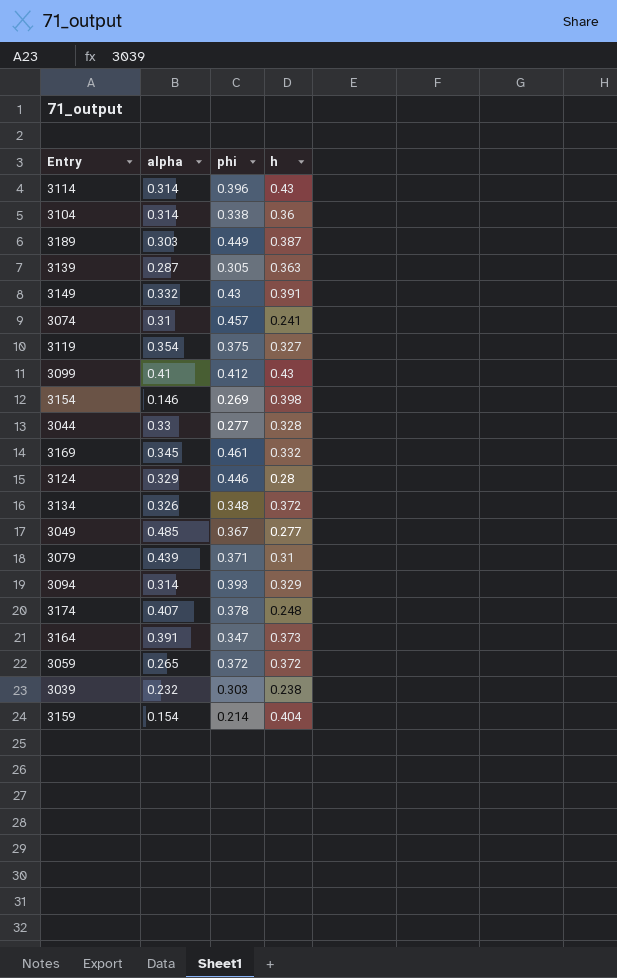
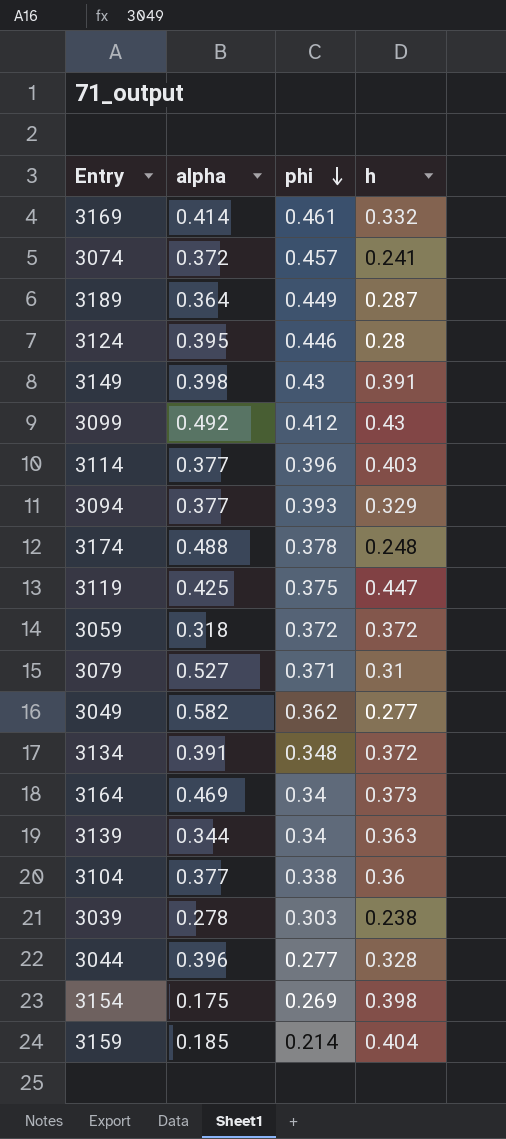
row order: none -> phi descending
3169 | alpha: 0.345 -> 0.414
3074 | alpha: 0.31 -> 0.372
3189 | alpha: 0.303 -> 0.364
3189 | h: 0.387 -> 0.287
3124 | alpha: 0.329 -> 0.395
3149 | alpha: 0.332 -> 0.398
3099 | alpha: 0.41 -> 0.492
3114 | alpha: 0.314 -> 0.377
3114 | h: 0.43 -> 0.403
3094 | alpha: 0.314 -> 0.377
3174 | alpha: 0.407 -> 0.488
3119 | alpha: 0.354 -> 0.425
3119 | h: 0.327 -> 0.447
3059 | alpha: 0.265 -> 0.318
3079 | alpha: 0.439 -> 0.527
3049 | alpha: 0.485 -> 0.582
3049 | phi: 0.367 -> 0.362
3134 | alpha: 0.326 -> 0.391
3164 | alpha: 0.391 -> 0.469
3164 | phi: 0.347 -> 0.34
3139 | alpha: 0.287 -> 0.344
3139 | phi: 0.305 -> 0.34
3104 | alpha: 0.314 -> 0.377
3039 | alpha: 0.232 -> 0.278
3044 | alpha: 0.33 -> 0.396
3154 | alpha: 0.146 -> 0.175
3159 | alpha: 0.154 -> 0.185

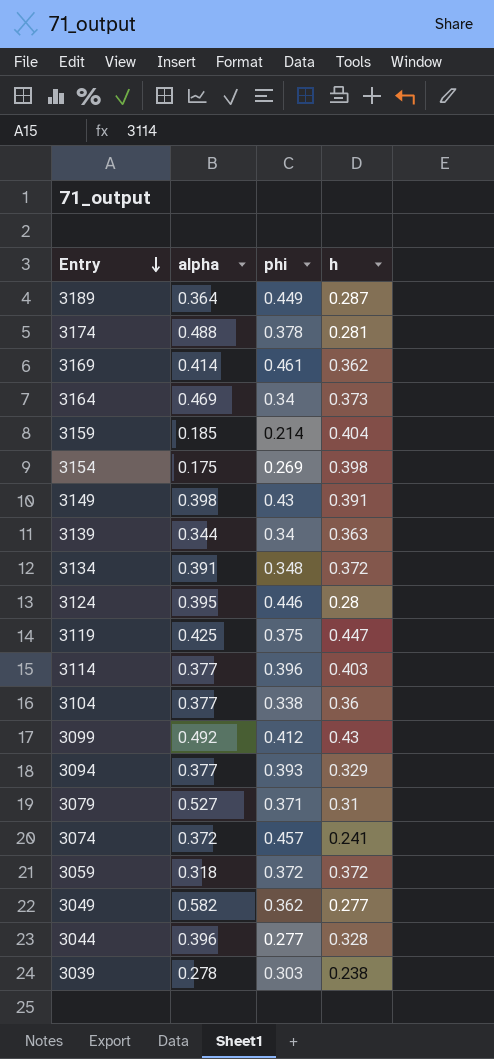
row order: phi descending -> Entry descending
3174 | h: 0.248 -> 0.281
3169 | h: 0.332 -> 0.362

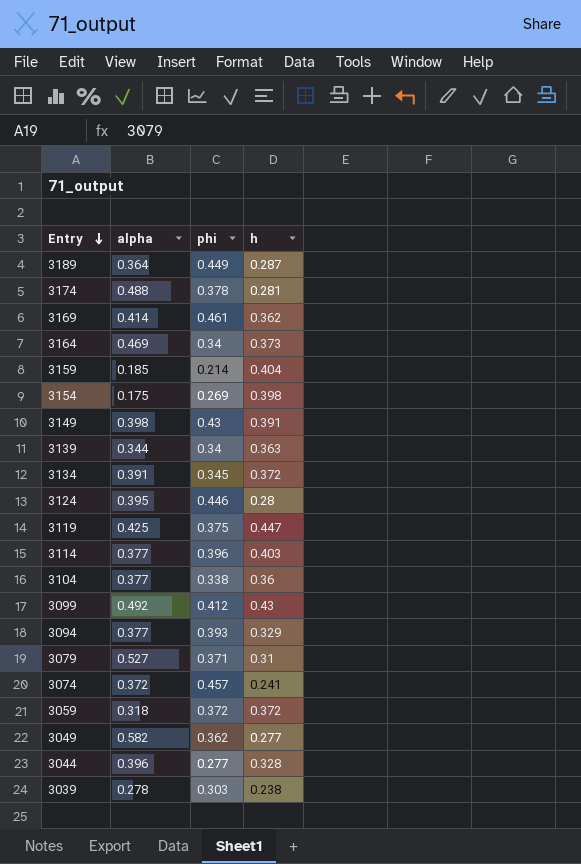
3134 | phi: 0.348 -> 0.345

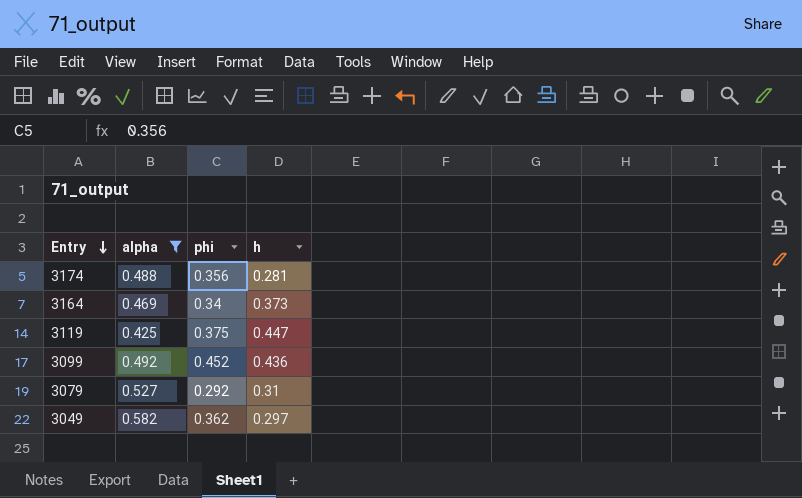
filter: none -> alpha >= 0.425
3174 | phi: 0.378 -> 0.356
3099 | phi: 0.412 -> 0.452
3099 | h: 0.43 -> 0.436
3079 | phi: 0.371 -> 0.292
3049 | h: 0.277 -> 0.297

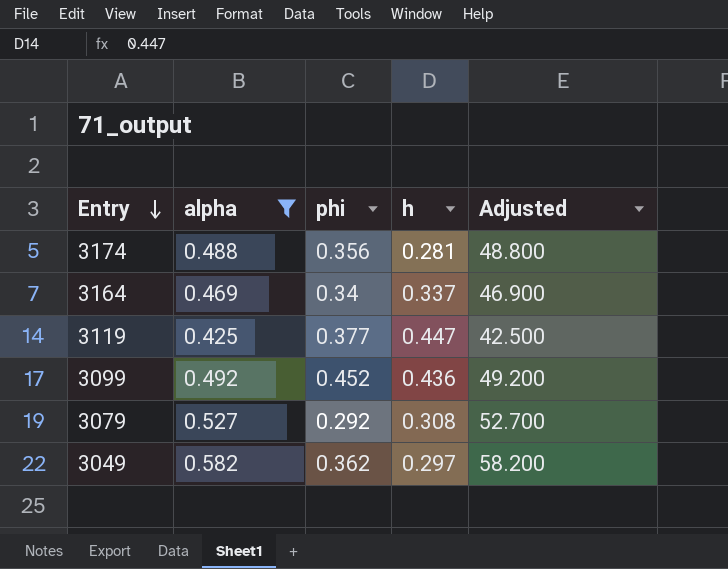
column Adjusted | formula: none -> [alpha] * 100
3164 | h: 0.373 -> 0.337
3119 | phi: 0.375 -> 0.377
3079 | h: 0.31 -> 0.308

